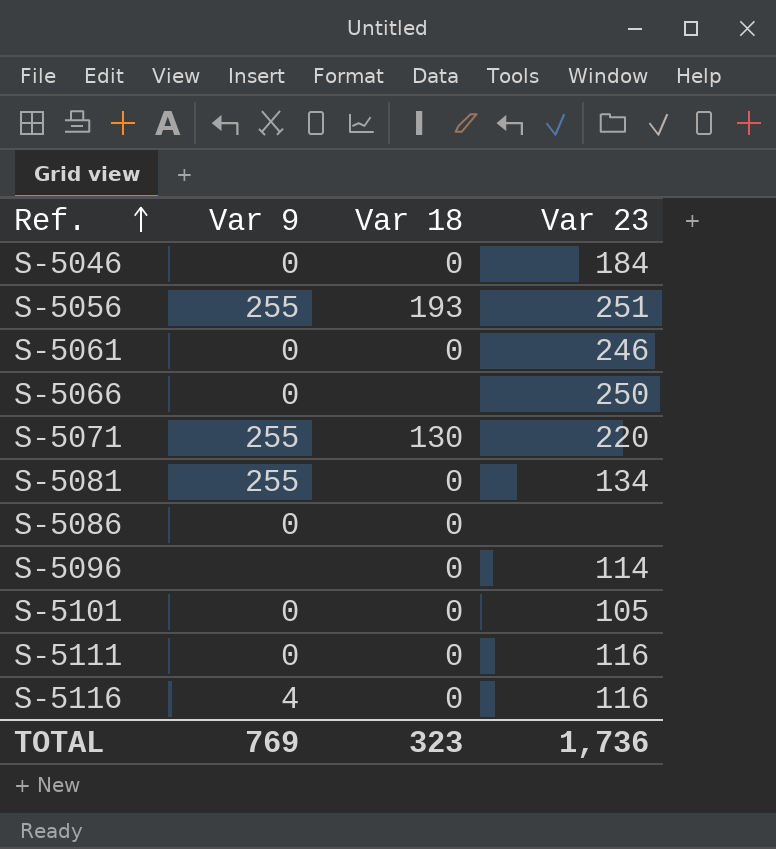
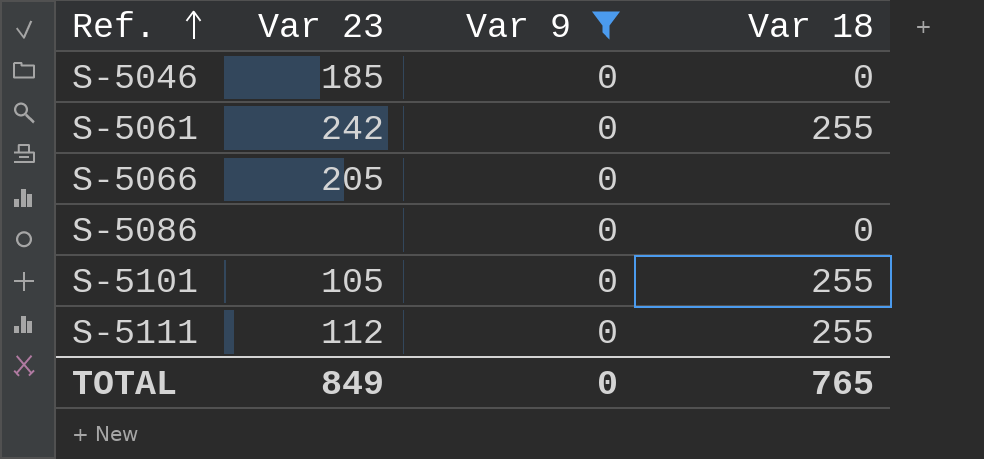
filter: none -> Var 9 = 0
column Var 23 | position: 4 -> 2
S-5046 | Var 23: 184 -> 185
S-5061 | Var 23: 246 -> 242
S-5061 | Var 18: 0 -> 255
S-5066 | Var 23: 250 -> 205
S-5101 | Var 18: 0 -> 255
S-5111 | Var 23: 116 -> 112
S-5111 | Var 18: 0 -> 255
TOTAL | Var 23: 1,736 -> 849
TOTAL | Var 9: 769 -> 0
TOTAL | Var 18: 323 -> 765

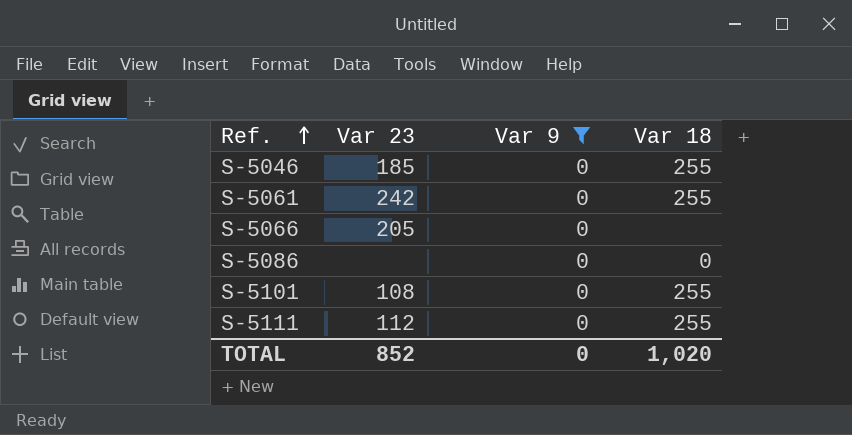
S-5046 | Var 18: 0 -> 255
S-5101 | Var 23: 105 -> 108
TOTAL | Var 23: 849 -> 852
TOTAL | Var 18: 765 -> 1,020

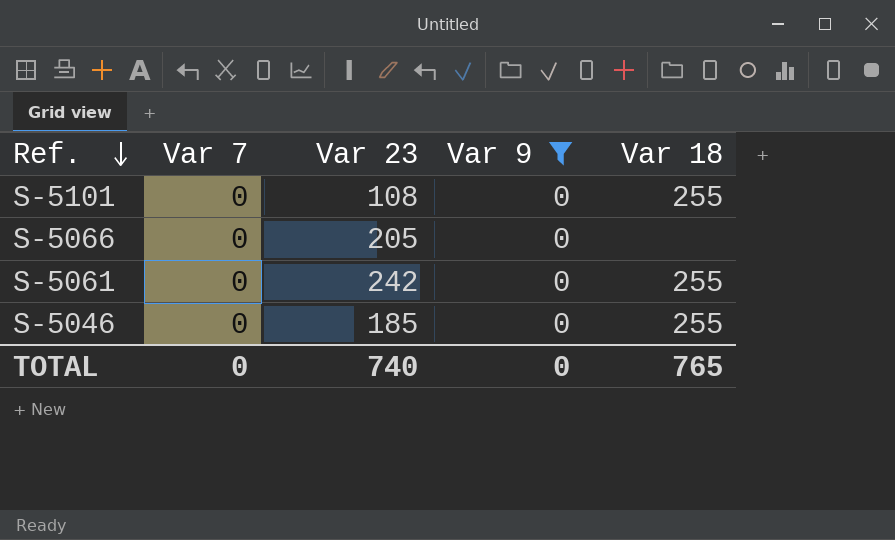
row order: Ref. ascending -> Ref. descending
column Var 7 | position: none -> 2
row S-5086: none | 0 | 0 -> none
row S-5111: 112 | 0 | 255 -> none
TOTAL | Var 23: 852 -> 740
TOTAL | Var 18: 1,020 -> 765

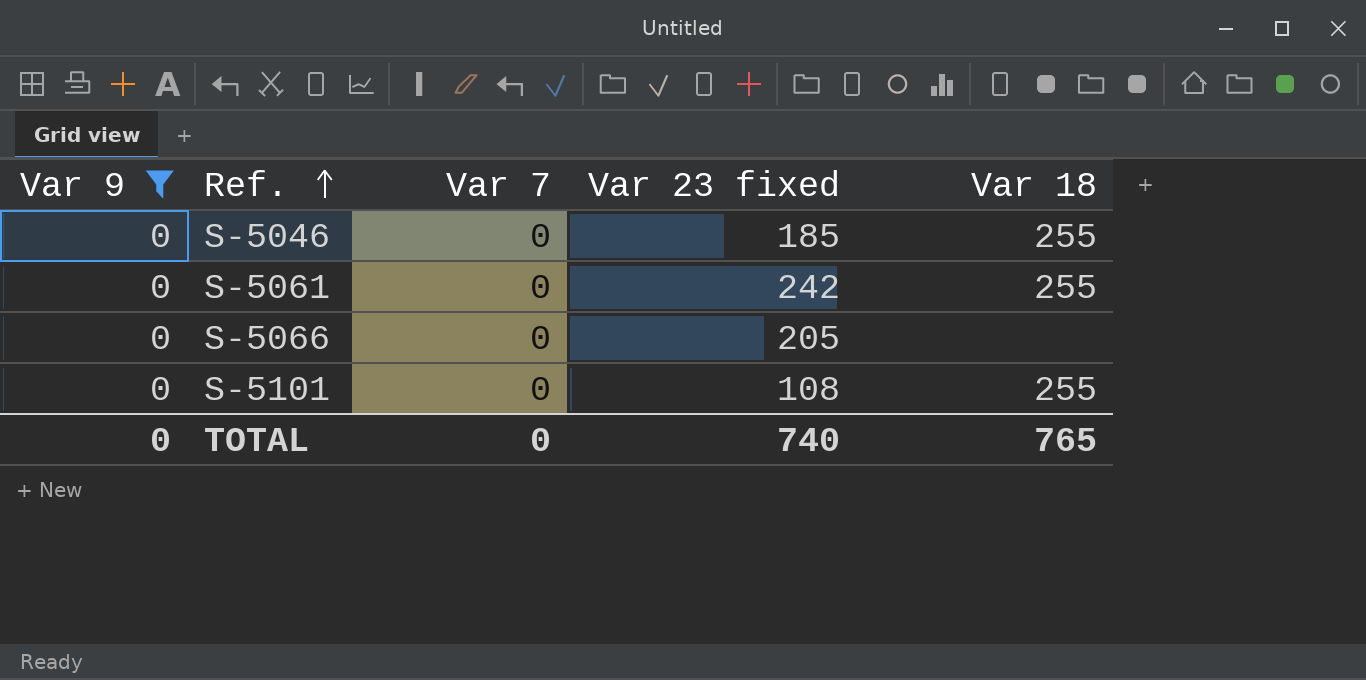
row order: Ref. descending -> Ref. ascending
column Var 9 | position: 4 -> 1
column name: Var 23 -> Var 23 fixed

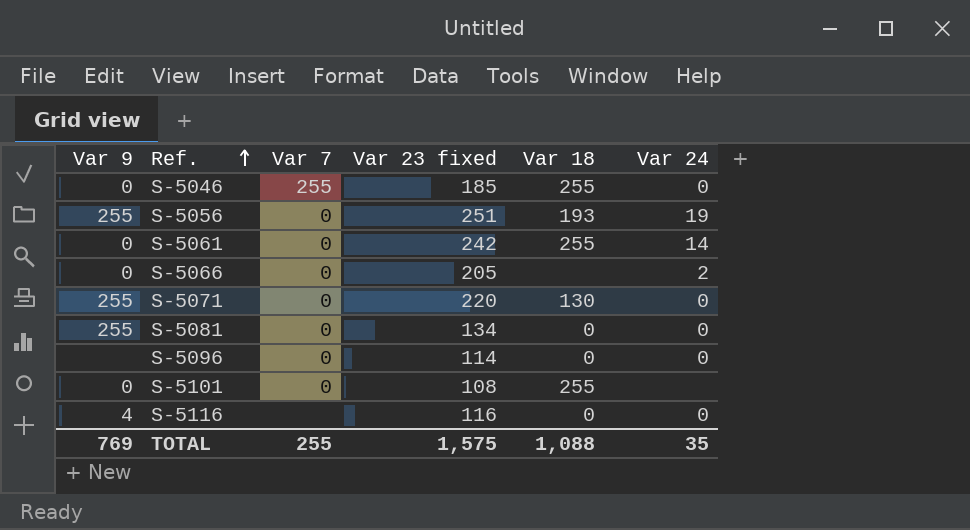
filter: Var 9 = 0 -> none
column Var 24 | position: none -> 6
S-5046 | Var 7: 0 -> 255
TOTAL | Var 9: 0 -> 769
TOTAL | Var 7: 0 -> 255
TOTAL | Var 23 fixed: 740 -> 1,575
TOTAL | Var 18: 765 -> 1,088

